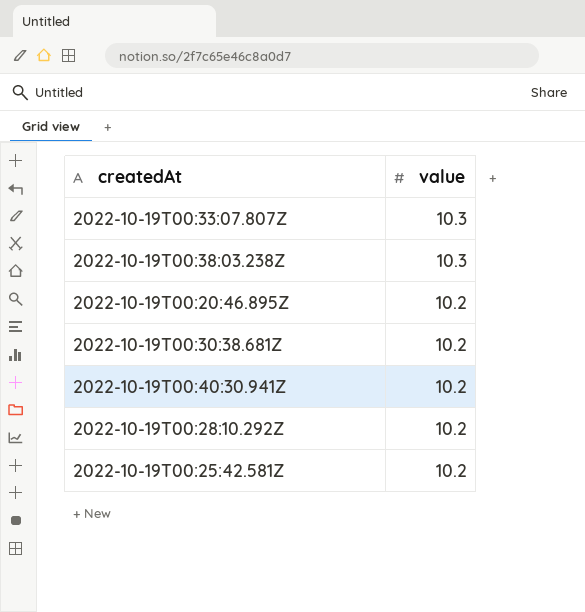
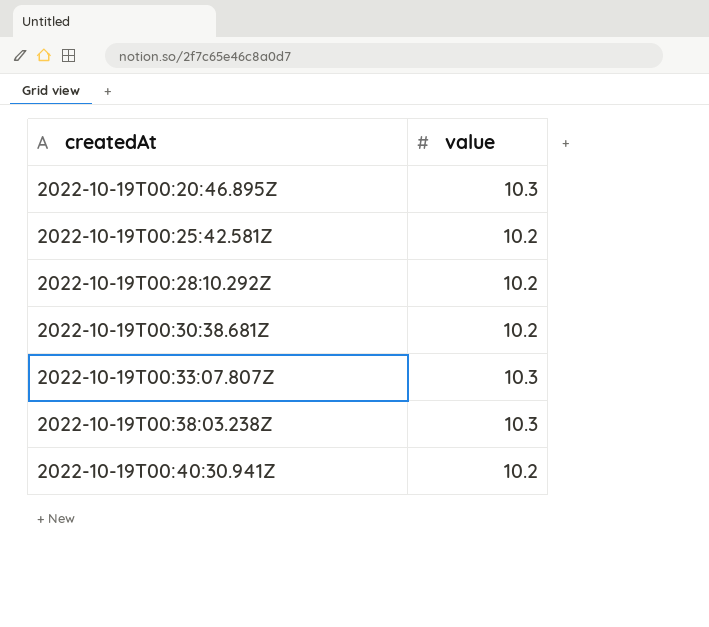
row order: value descending -> createdAt ascending
2022-10-19T00:20:46.895Z | value: 10.2 -> 10.3

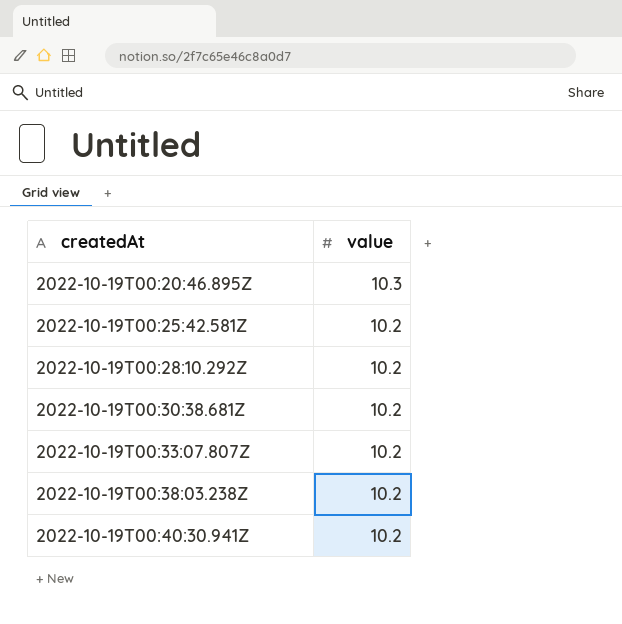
2022-10-19T00:33:07.807Z | value: 10.3 -> 10.2
2022-10-19T00:38:03.238Z | value: 10.3 -> 10.2

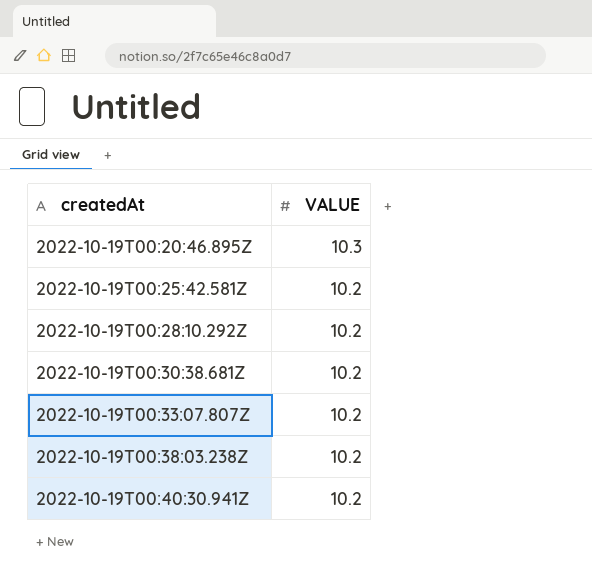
column name: value -> VALUE

